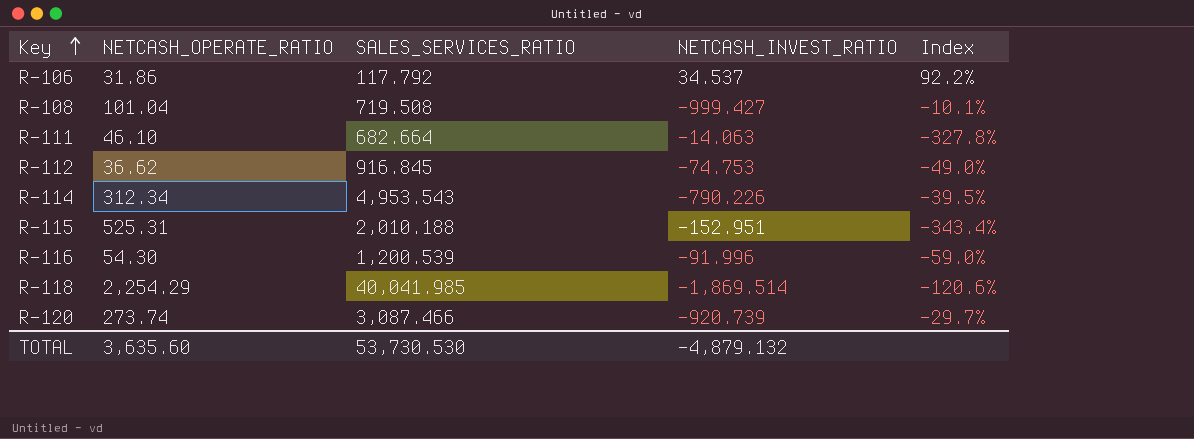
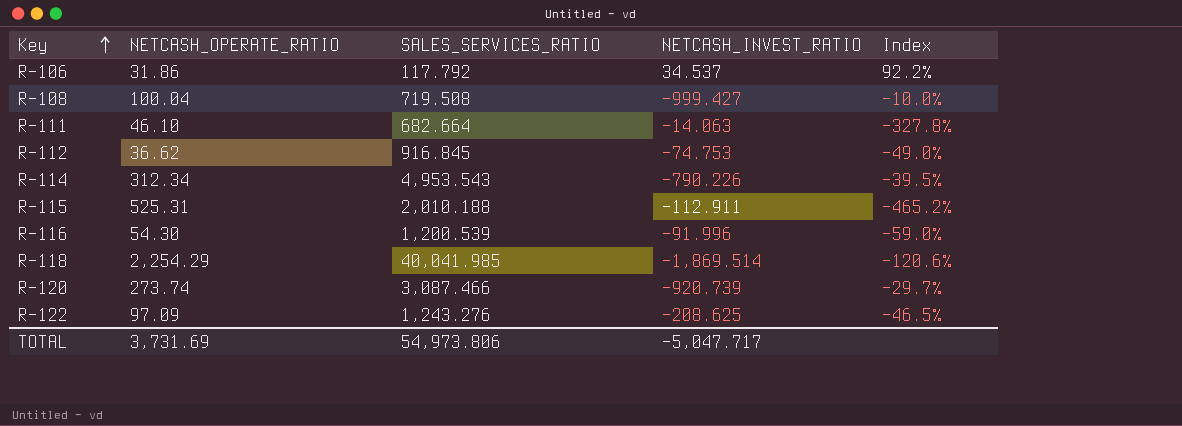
R-108 | NETCASH_OPERATE_RATIO: 101.04 -> 100.04
R-108 | Index: -10.1% -> -10.0%
R-115 | NETCASH_INVEST_RATIO: -152.951 -> -112.911
R-115 | Index: -343.4% -> -465.2%
row R-122: none -> 97.09 | 1,243.276 | -208.625 | -46.5%
TOTAL | NETCASH_OPERATE_RATIO: 3,635.60 -> 3,731.69
TOTAL | SALES_SERVICES_RATIO: 53,730.530 -> 54,973.806
TOTAL | NETCASH_INVEST_RATIO: -4,879.132 -> -5,047.717

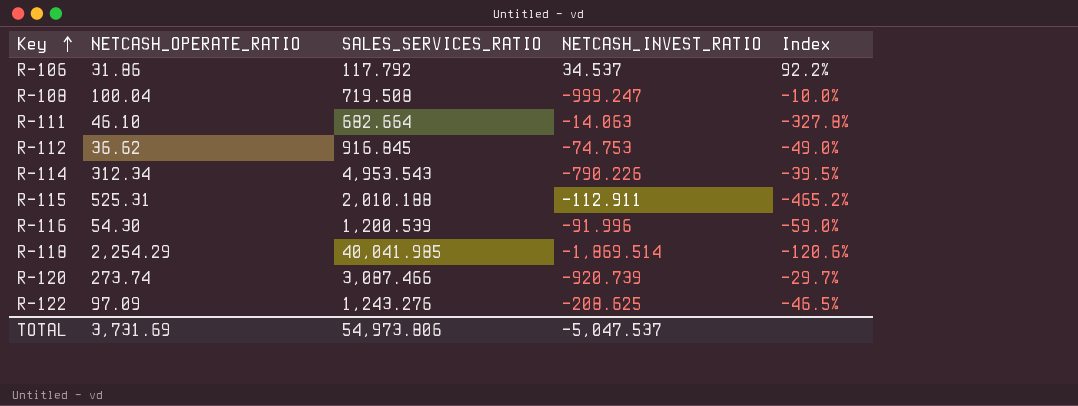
R-108 | NETCASH_INVEST_RATIO: -999.427 -> -999.247
TOTAL | NETCASH_INVEST_RATIO: -5,047.717 -> -5,047.537

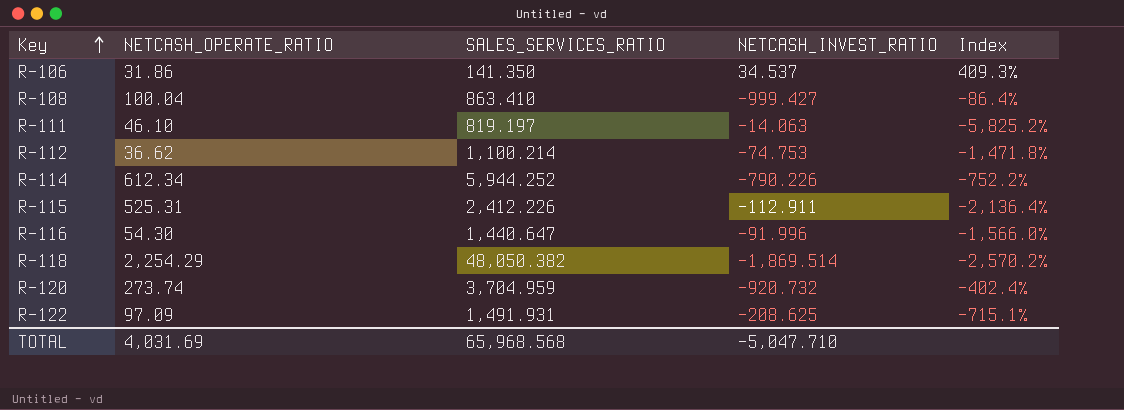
column Index | formula: [NETCASH_OPERATE_RATIO] / [NETCASH_INVEST_RATIO] -> [SALES_SERVICES_RATIO] / [NETCASH_INVEST_RATIO]
R-106 | SALES_SERVICES_RATIO: 117.792 -> 141.350
R-108 | SALES_SERVICES_RATIO: 719.508 -> 863.410
R-108 | NETCASH_INVEST_RATIO: -999.247 -> -999.427
R-111 | SALES_SERVICES_RATIO: 682.664 -> 819.197
R-112 | SALES_SERVICES_RATIO: 916.845 -> 1,100.214
R-114 | NETCASH_OPERATE_RATIO: 312.34 -> 612.34
R-114 | SALES_SERVICES_RATIO: 4,953.543 -> 5,944.252
R-115 | SALES_SERVICES_RATIO: 2,010.188 -> 2,412.226
R-116 | SALES_SERVICES_RATIO: 1,200.539 -> 1,440.647
R-118 | SALES_SERVICES_RATIO: 40,041.985 -> 48,050.382
R-120 | SALES_SERVICES_RATIO: 3,087.466 -> 3,704.959
R-120 | NETCASH_INVEST_RATIO: -920.739 -> -920.732
R-122 | SALES_SERVICES_RATIO: 1,243.276 -> 1,491.931
TOTAL | NETCASH_OPERATE_RATIO: 3,731.69 -> 4,031.69
TOTAL | SALES_SERVICES_RATIO: 54,973.806 -> 65,968.568
TOTAL | NETCASH_INVEST_RATIO: -5,047.537 -> -5,047.710

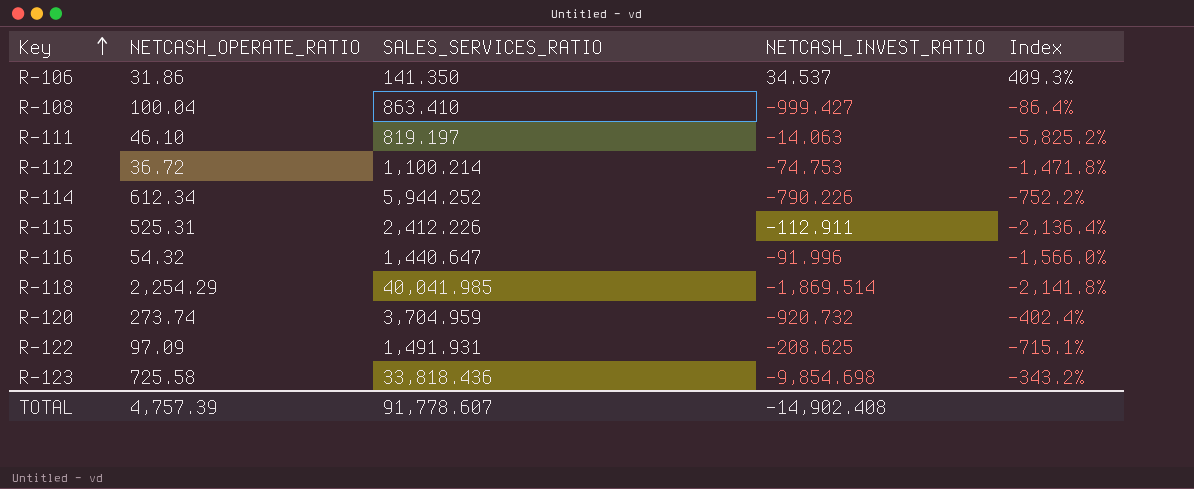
R-112 | NETCASH_OPERATE_RATIO: 36.62 -> 36.72
R-116 | NETCASH_OPERATE_RATIO: 54.30 -> 54.32
R-118 | SALES_SERVICES_RATIO: 48,050.382 -> 40,041.985
R-118 | Index: -2,570.2% -> -2,141.8%
row R-123: none -> 725.58 | 33,818.436 | -9,854.698 | -343.2%
TOTAL | NETCASH_OPERATE_RATIO: 4,031.69 -> 4,757.39
TOTAL | SALES_SERVICES_RATIO: 65,968.568 -> 91,778.607
TOTAL | NETCASH_INVEST_RATIO: -5,047.710 -> -14,902.408

